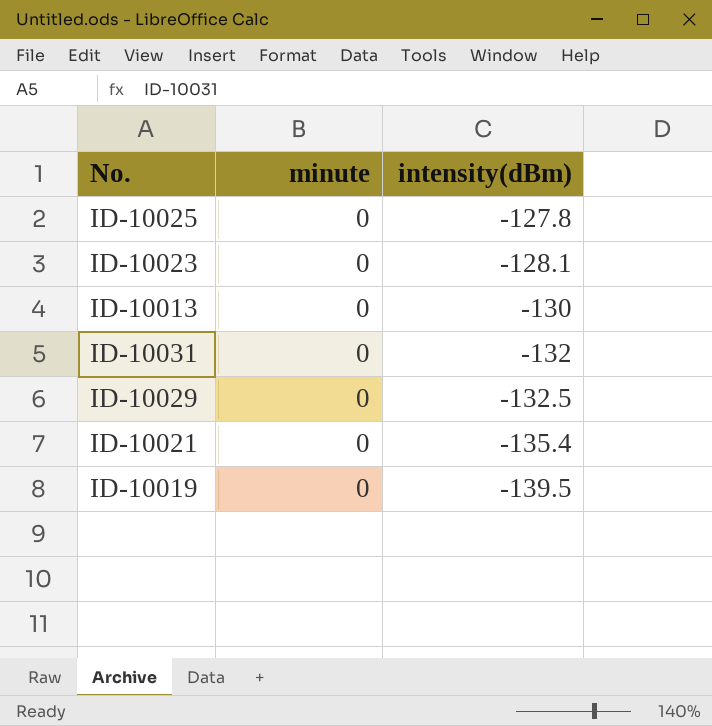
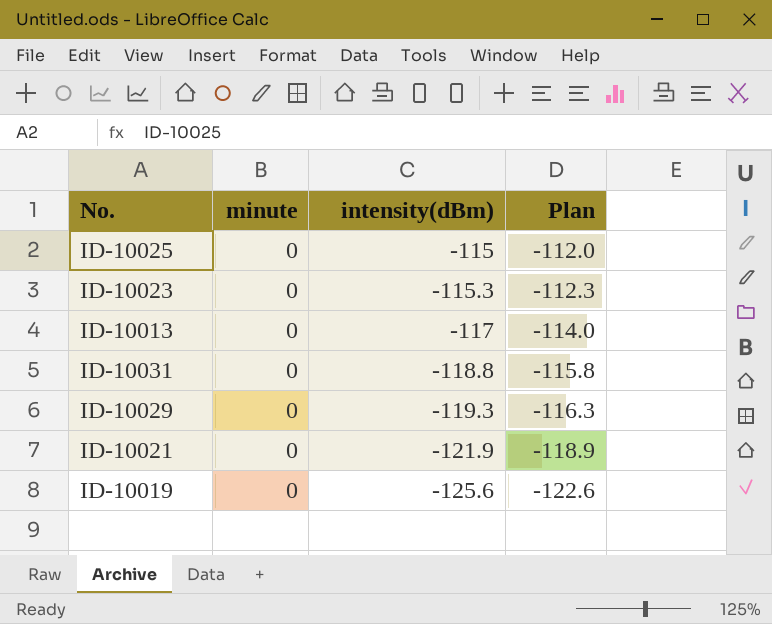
column Plan | formula: none -> [intensity(dBm)] + 3
ID-10025 | intensity(dBm): -127.8 -> -115
ID-10023 | intensity(dBm): -128.1 -> -115.3
ID-10013 | intensity(dBm): -130 -> -117
ID-10031 | intensity(dBm): -132 -> -118.8
ID-10029 | intensity(dBm): -132.5 -> -119.3
ID-10021 | intensity(dBm): -135.4 -> -121.9
ID-10019 | intensity(dBm): -139.5 -> -125.6

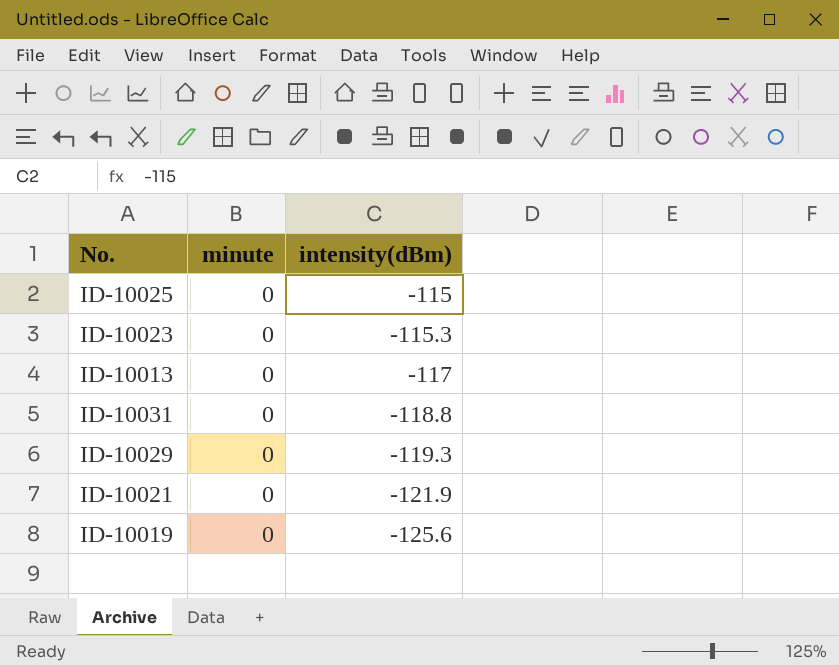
column Plan | formula: [intensity(dBm)] + 3 -> none

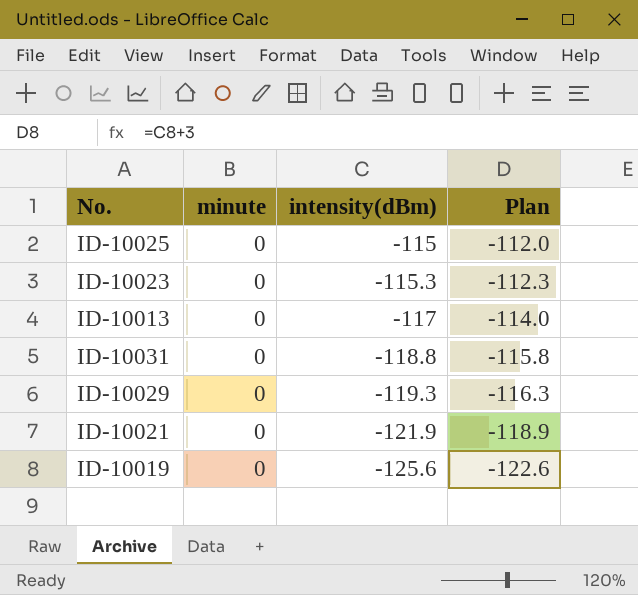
column Plan | formula: none -> [intensity(dBm)] + 3

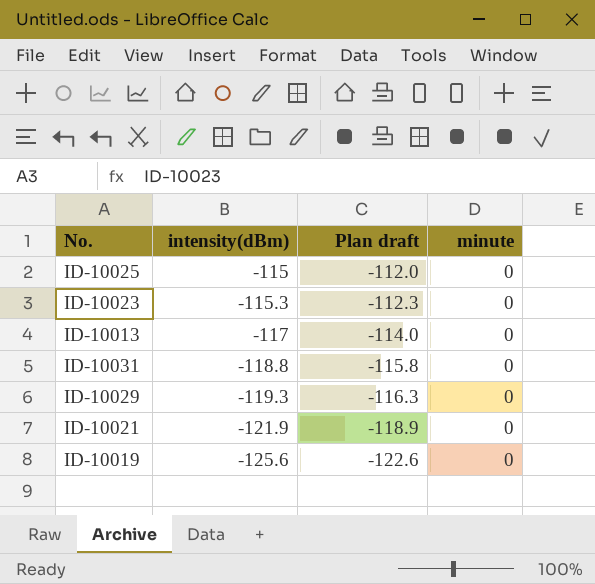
column name: Plan -> Plan draft
column minute | position: 2 -> 4

